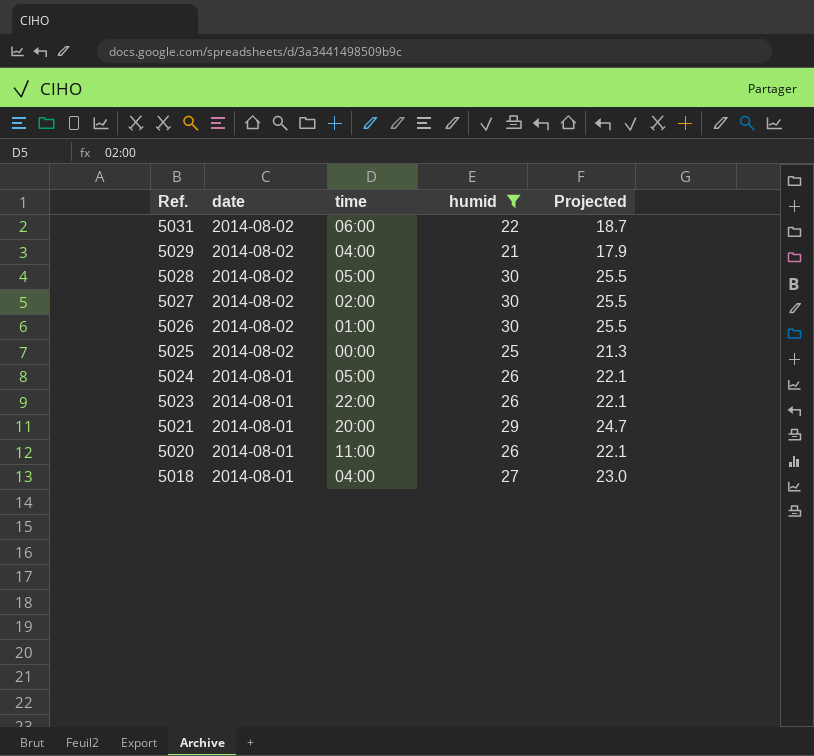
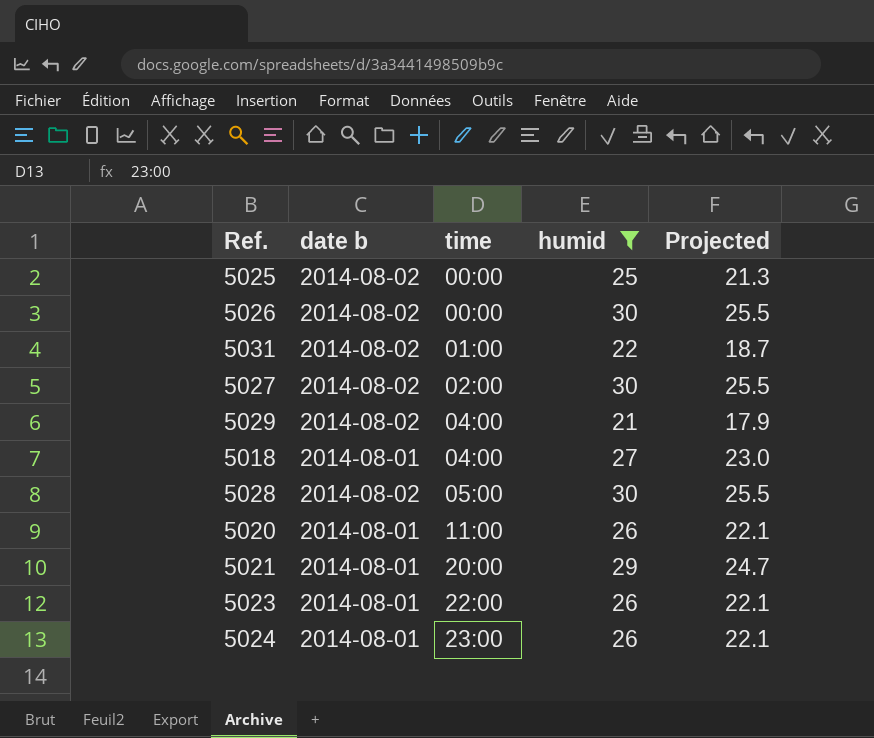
row order: Ref. descending -> time ascending
column name: date -> date b
5026 | time: 01:00 -> 00:00
5031 | time: 06:00 -> 01:00
5024 | time: 05:00 -> 23:00

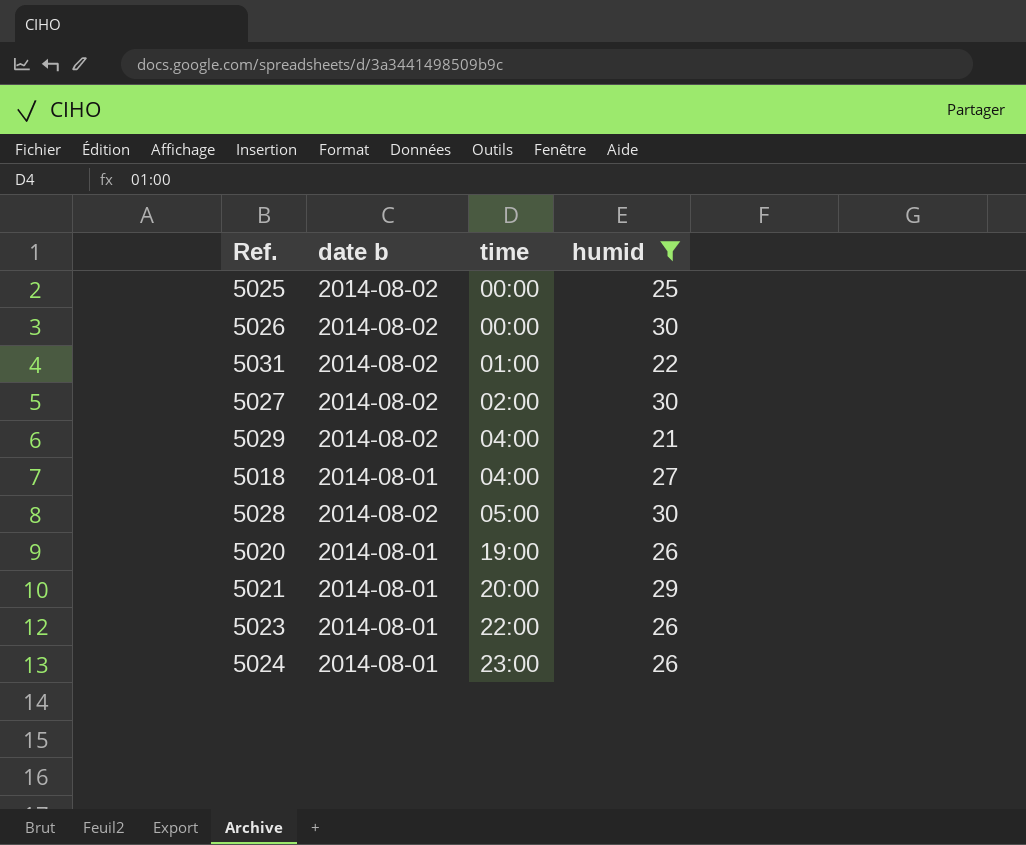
column Projected | formula: [humid] * 0.85 -> none
5020 | time: 11:00 -> 19:00

